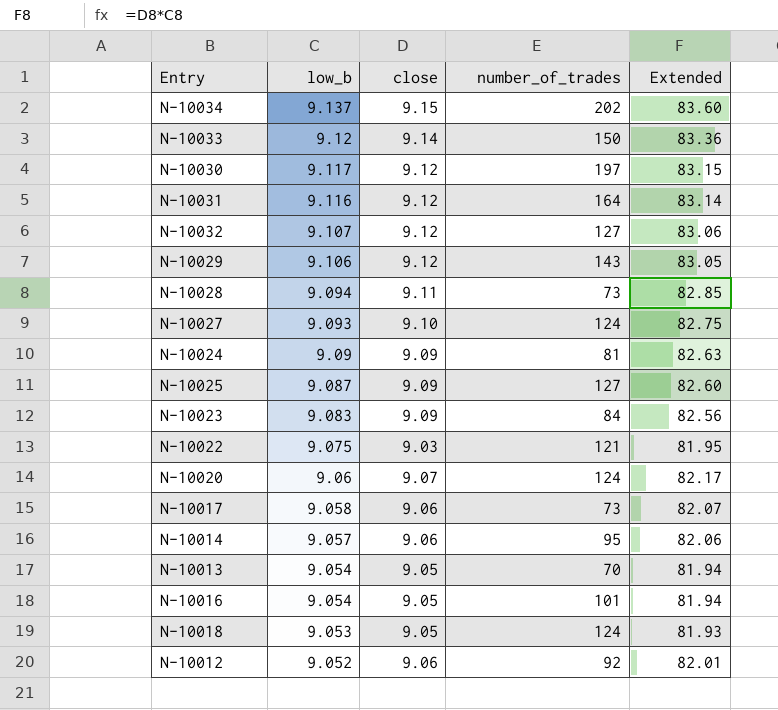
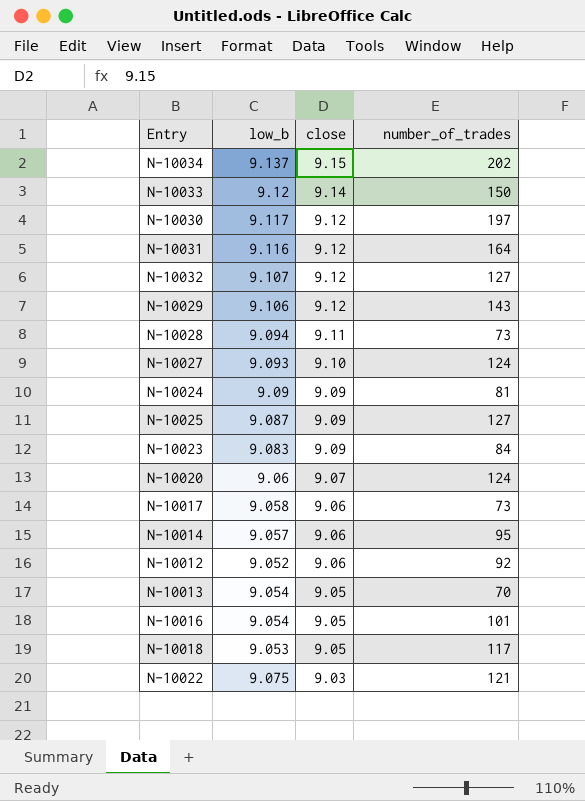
row order: low_b descending -> close descending
column Extended | formula: [low_b] * [close] -> none
N-10018 | number_of_trades: 124 -> 117

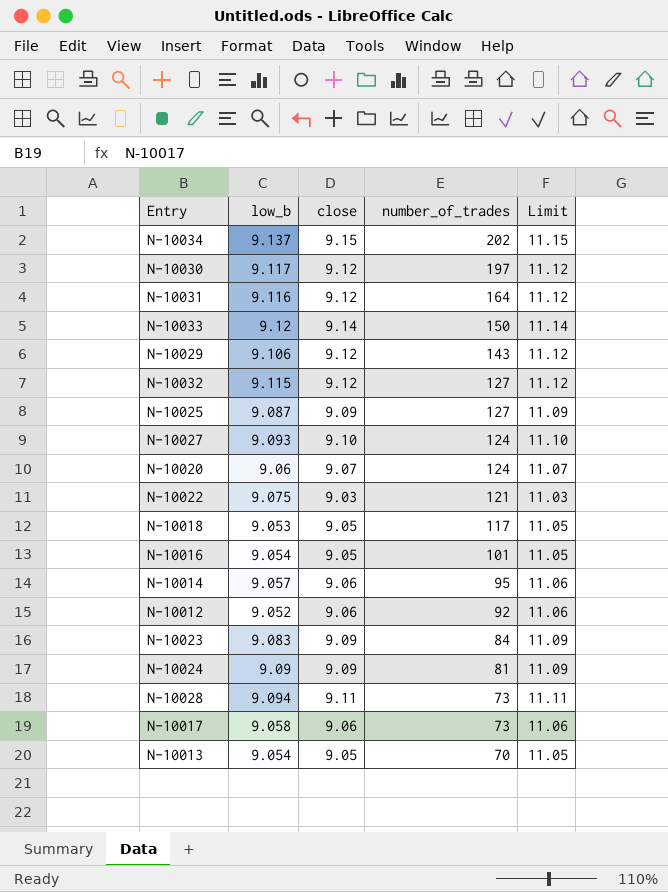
row order: close descending -> number_of_trades descending
column Limit | formula: none -> [close] + 2
N-10032 | low_b: 9.107 -> 9.115

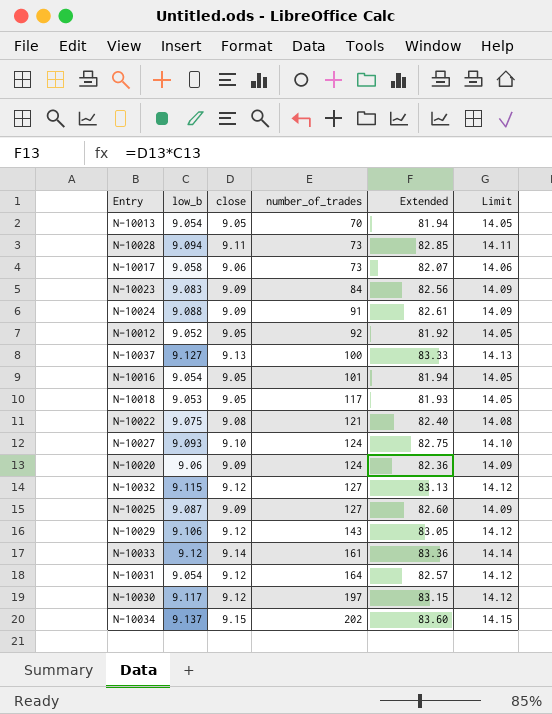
row order: number_of_trades descending -> number_of_trades ascending
column Extended | formula: none -> [low_b] * [close]
column Limit | formula: [close] + 2 -> [close] + 5
row N-10014: 9.057 | 9.06 | 95 | 11.06 -> none
N-10024 | low_b: 9.09 -> 9.088
N-10024 | number_of_trades: 81 -> 91
N-10012 | close: 9.06 -> 9.05
row N-10037: none -> 9.127 | 9.13 | 100 | 83.33 | 14.13
N-10022 | close: 9.03 -> 9.08
N-10020 | close: 9.07 -> 9.09
N-10033 | number_of_trades: 150 -> 161
N-10031 | low_b: 9.116 -> 9.054

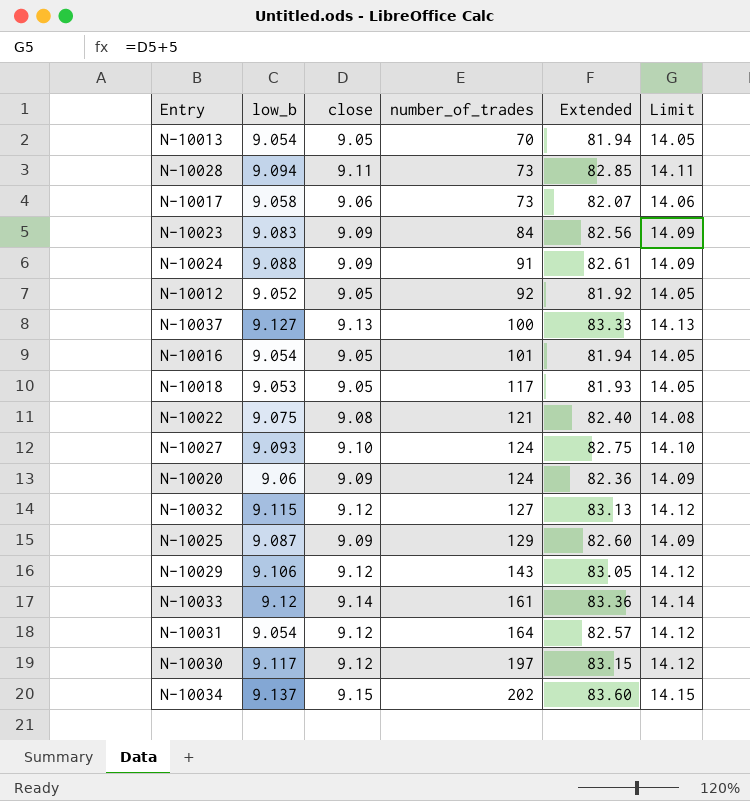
N-10025 | number_of_trades: 127 -> 129

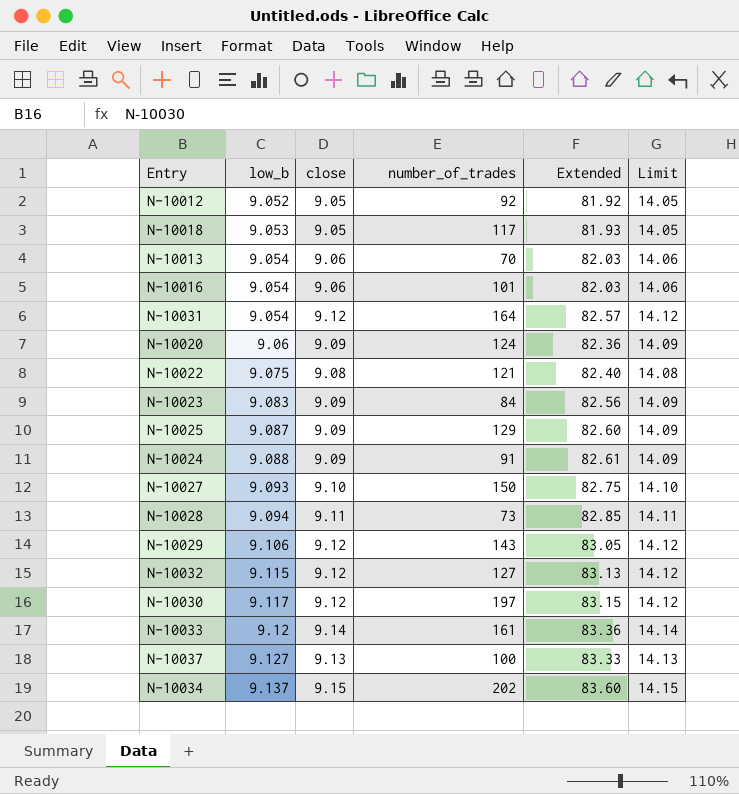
row order: number_of_trades ascending -> low_b ascending
row N-10017: 9.058 | 9.06 | 73 | 82.07 | 14.06 -> none
N-10013 | close: 9.05 -> 9.06
N-10013 | Extended: 81.94 -> 82.03
N-10013 | Limit: 14.05 -> 14.06
N-10016 | close: 9.05 -> 9.06
N-10016 | Extended: 81.94 -> 82.03
N-10016 | Limit: 14.05 -> 14.06
N-10027 | number_of_trades: 124 -> 150

